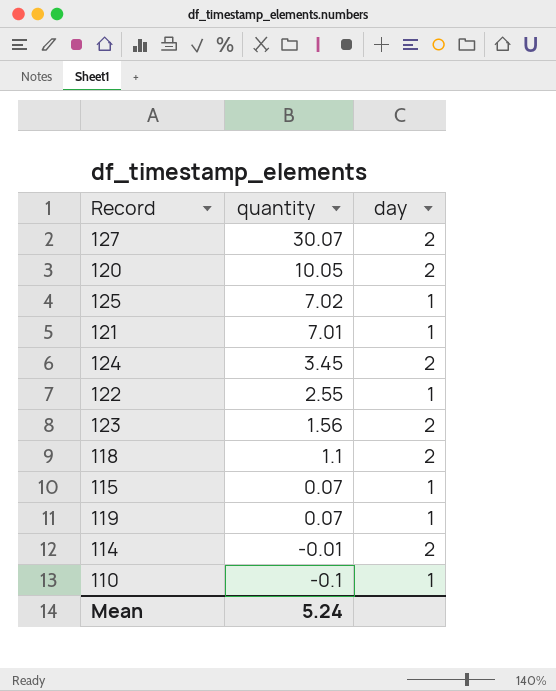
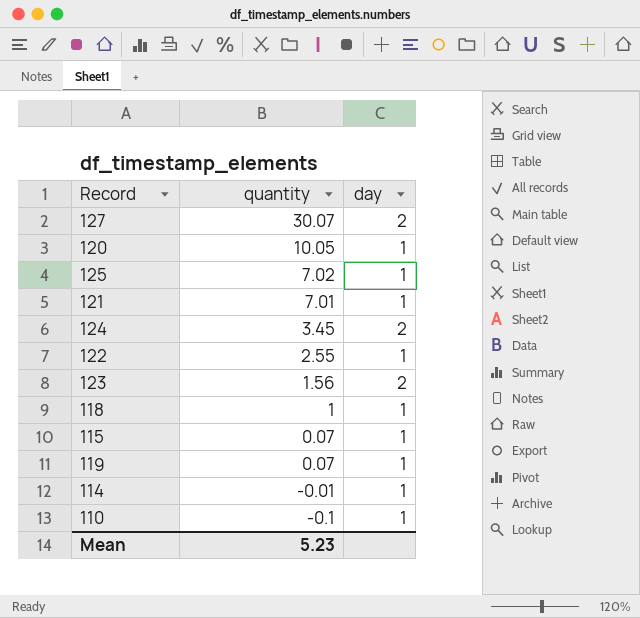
120 | day: 2 -> 1
118 | quantity: 1.1 -> 1
118 | day: 2 -> 1
114 | day: 2 -> 1
Mean | quantity: 5.24 -> 5.23

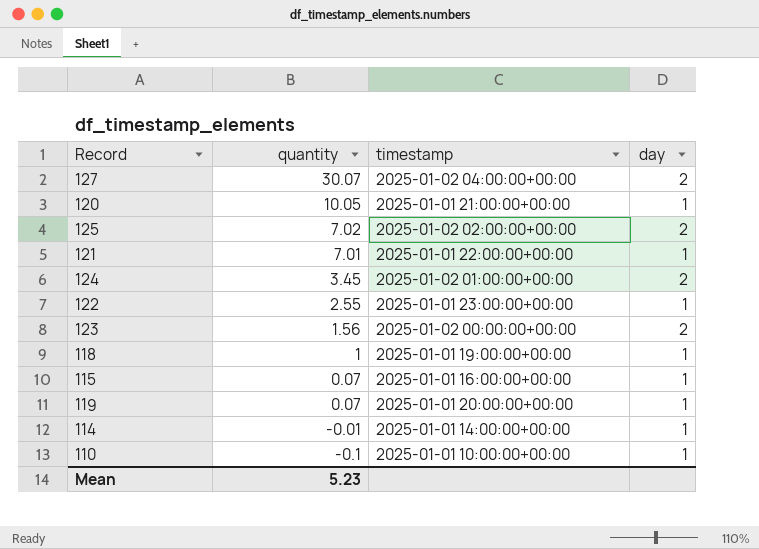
column timestamp | position: none -> 3
125 | day: 1 -> 2

